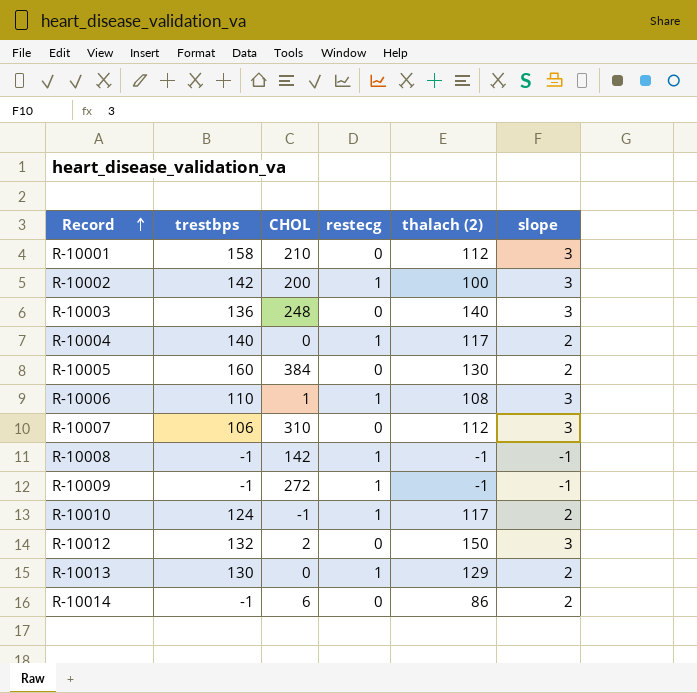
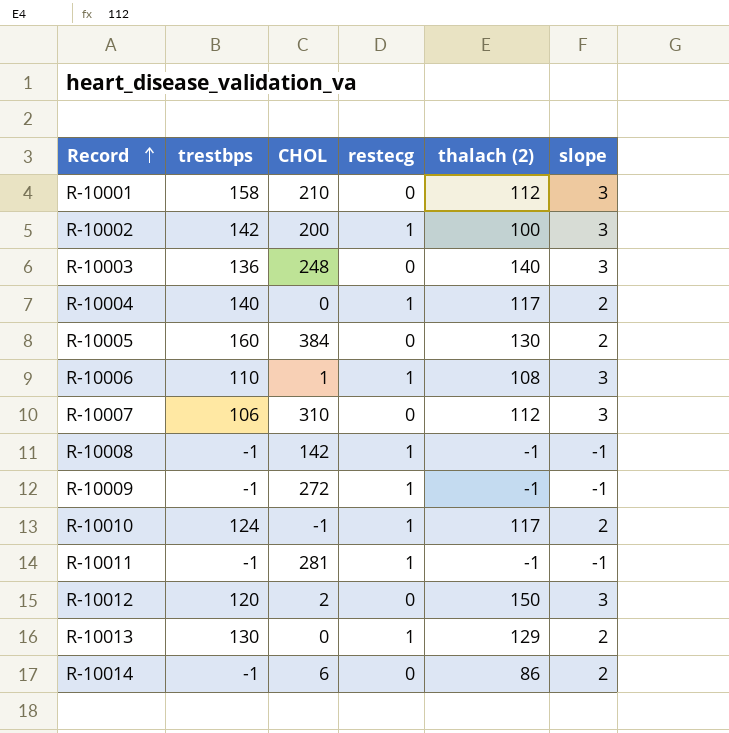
row R-10011: none -> -1 | 281 | 1 | -1 | -1
R-10012 | trestbps: 132 -> 120

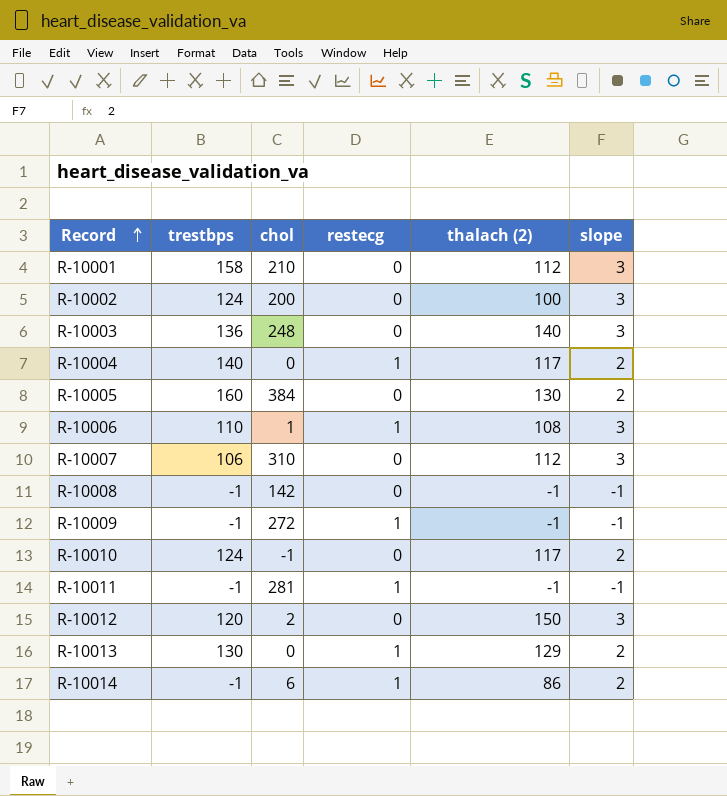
column name: CHOL -> chol
R-10002 | trestbps: 142 -> 124
R-10002 | restecg: 1 -> 0
R-10008 | restecg: 1 -> 0
R-10010 | restecg: 1 -> 0
R-10014 | restecg: 0 -> 1

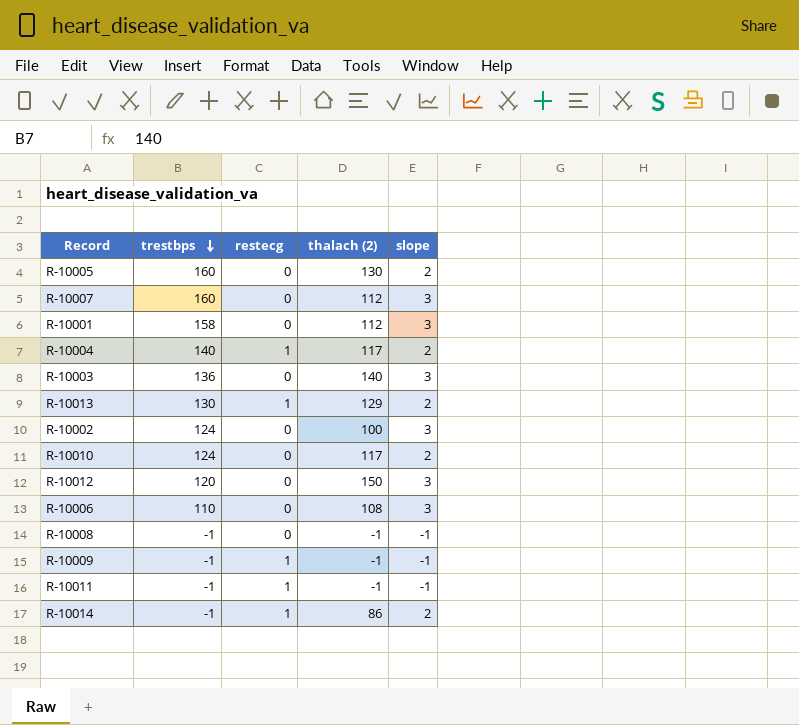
row order: Record ascending -> trestbps descending
column chol | position: 3 -> none
R-10007 | trestbps: 106 -> 160
R-10006 | restecg: 1 -> 0

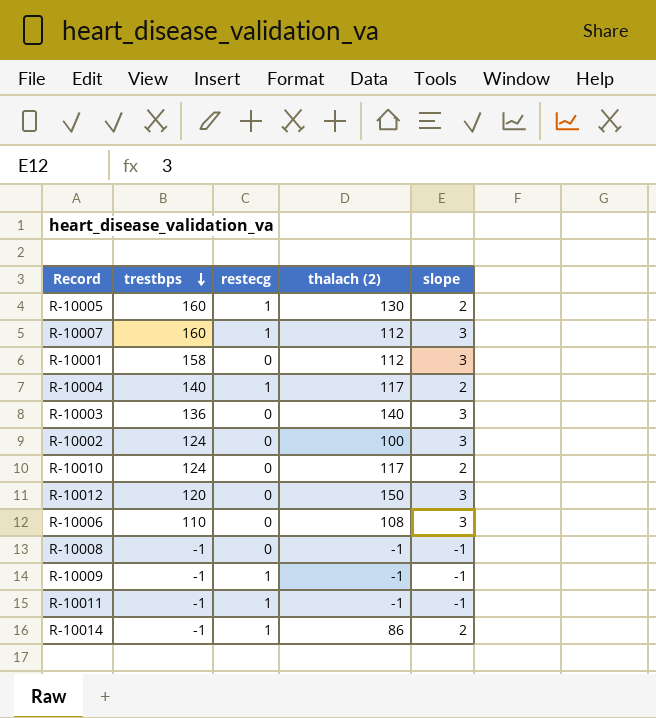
row R-10013: 130 | 1 | 129 | 2 -> none
R-10005 | restecg: 0 -> 1
R-10007 | restecg: 0 -> 1

